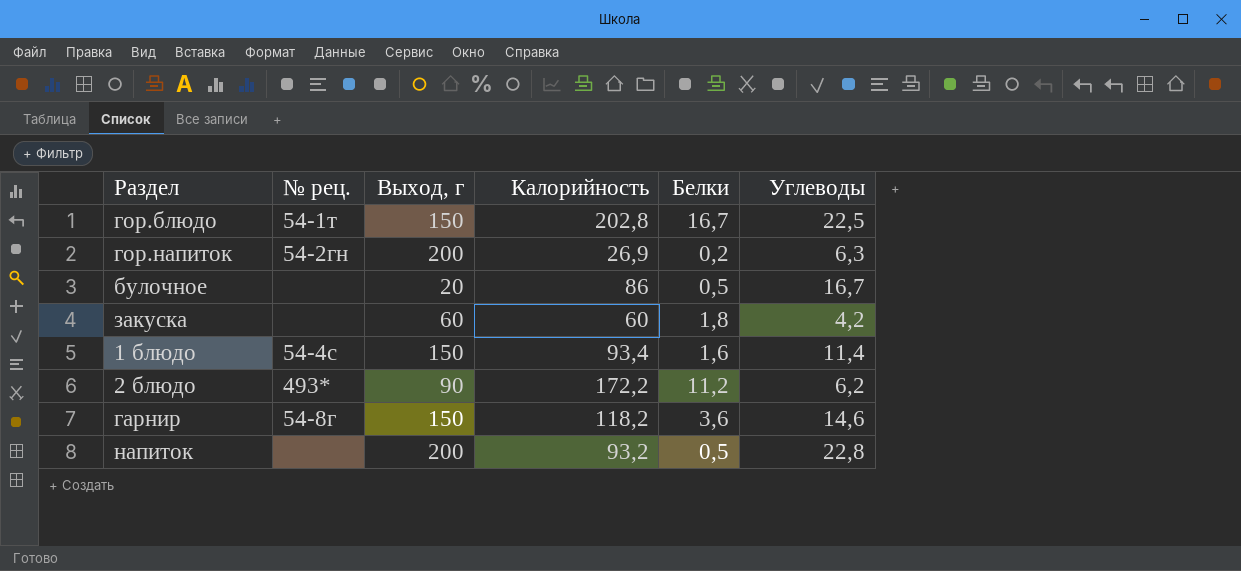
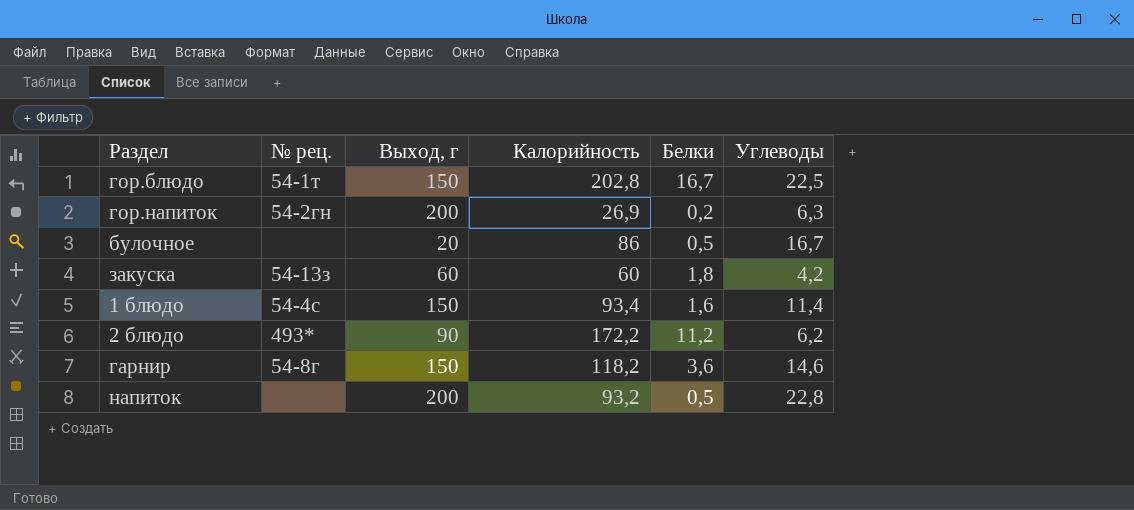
закуска | № рец.: none -> 54-13з

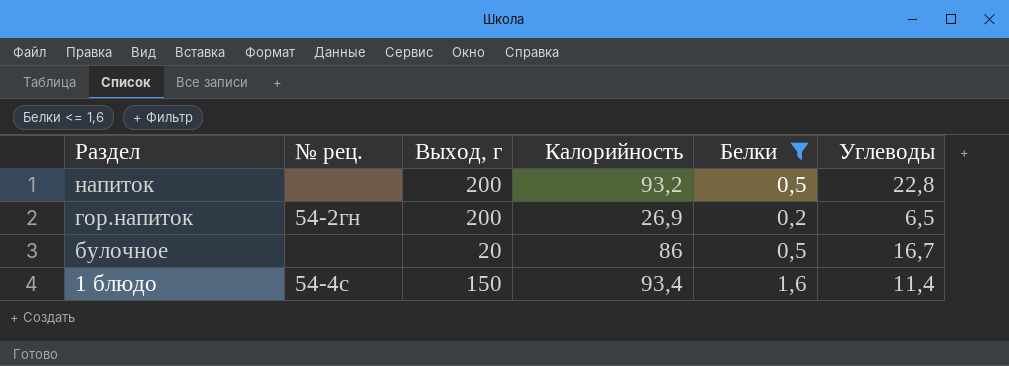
filter: none -> Белки <= 1,6
row order: none -> Раздел descending
гор.напиток | Углеводы: 6,3 -> 6,5

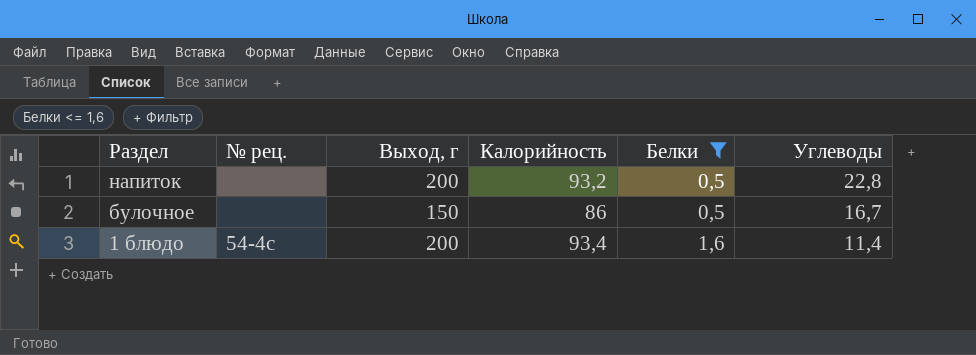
row гор.напиток: 54-2гн | 200 | 26,9 | 0,2 | 6,5 -> none
булочное | Выход, г: 20 -> 150
1 блюдо | Выход, г: 150 -> 200

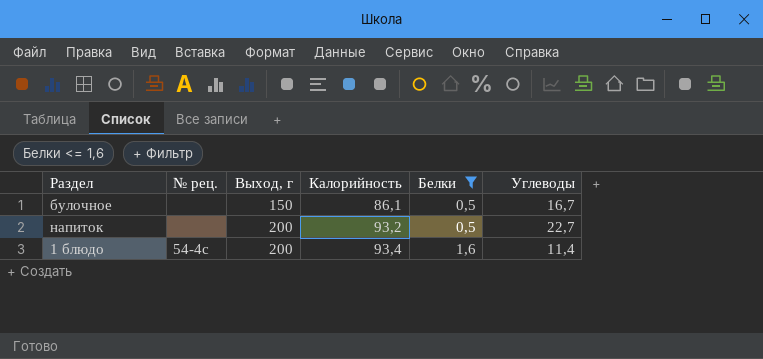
row order: Раздел descending -> Выход, г ascending
булочное | Калорийность: 86 -> 86,1
напиток | Углеводы: 22,8 -> 22,7

